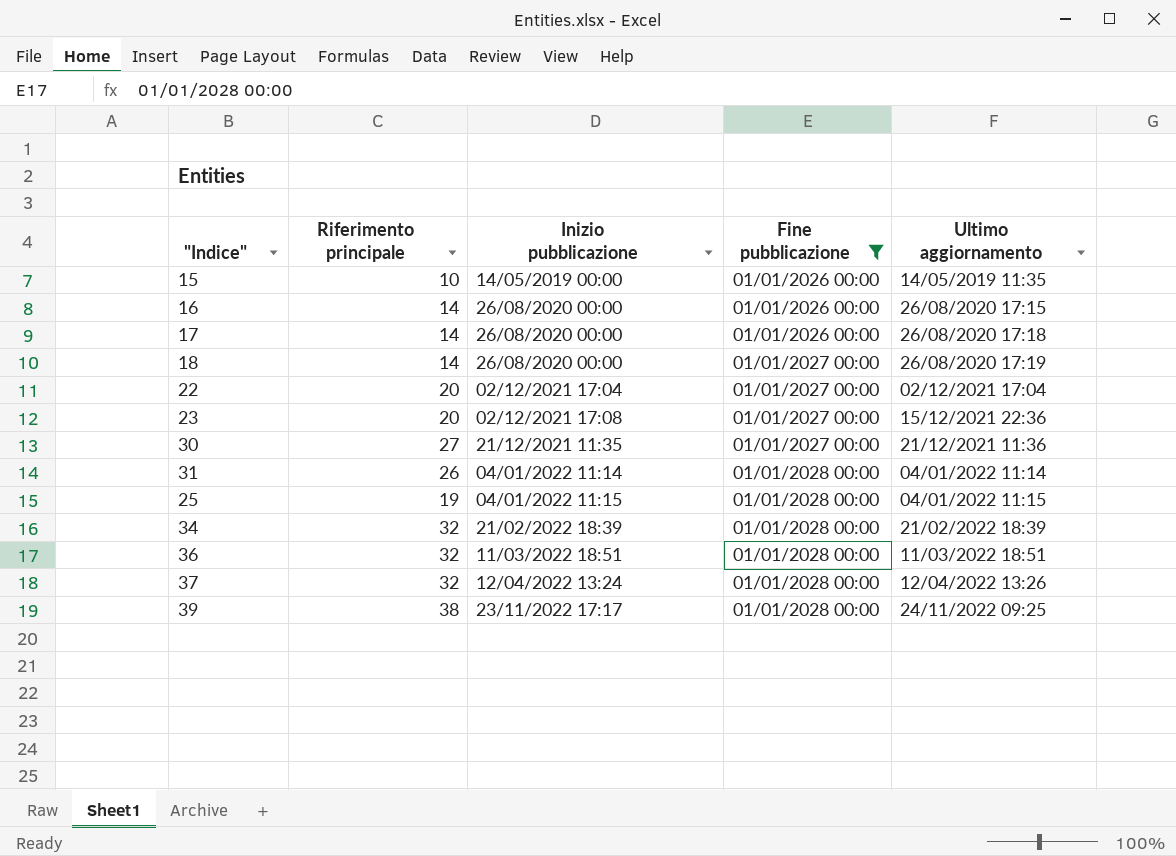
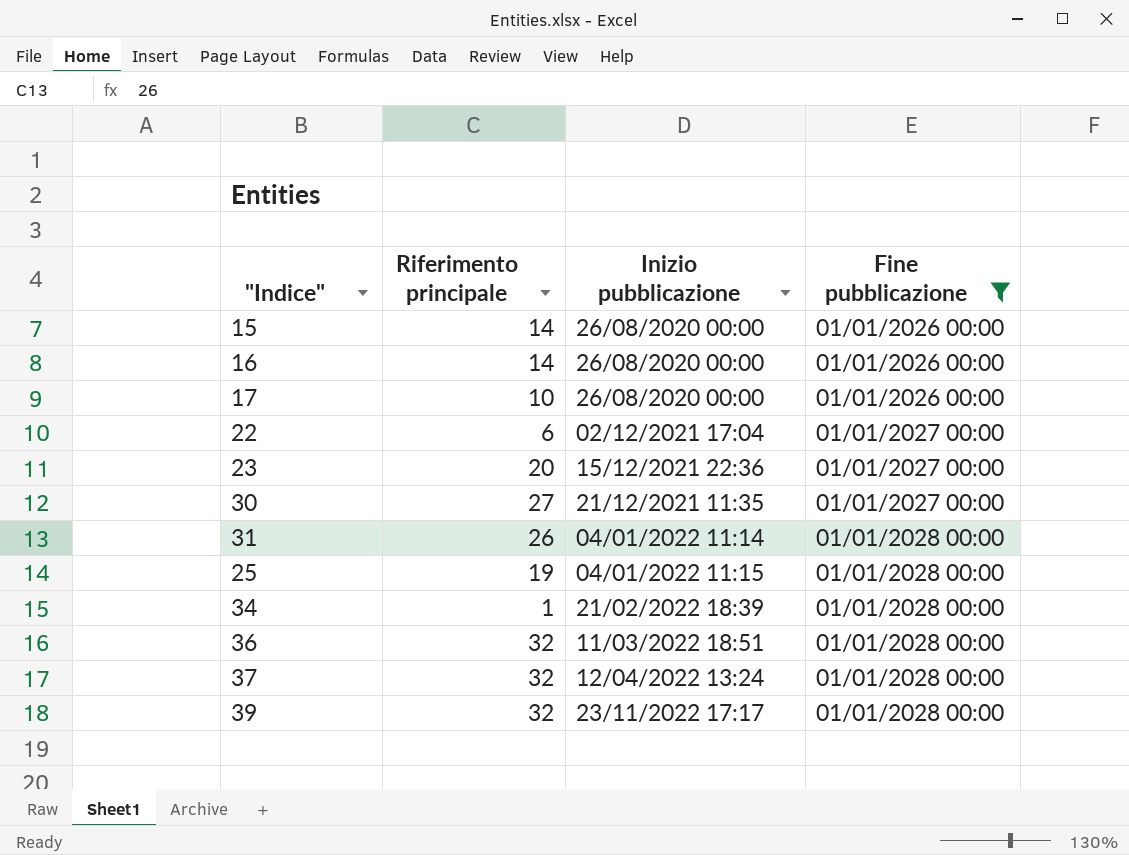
column Ultimo aggiornamento | position: 5 -> none
row 18: 14 | 26/08/2020 00:00 | 01/01/2027 00:00 | 26/08/2020 17:19 -> none
15 | Riferimento principale: 10 -> 14
15 | Inizio pubblicazione: 14/05/2019 00:00 -> 26/08/2020 00:00
17 | Riferimento principale: 14 -> 10
22 | Riferimento principale: 20 -> 6
23 | Inizio pubblicazione: 02/12/2021 17:08 -> 15/12/2021 22:36
34 | Riferimento principale: 32 -> 1
39 | Riferimento principale: 38 -> 32

